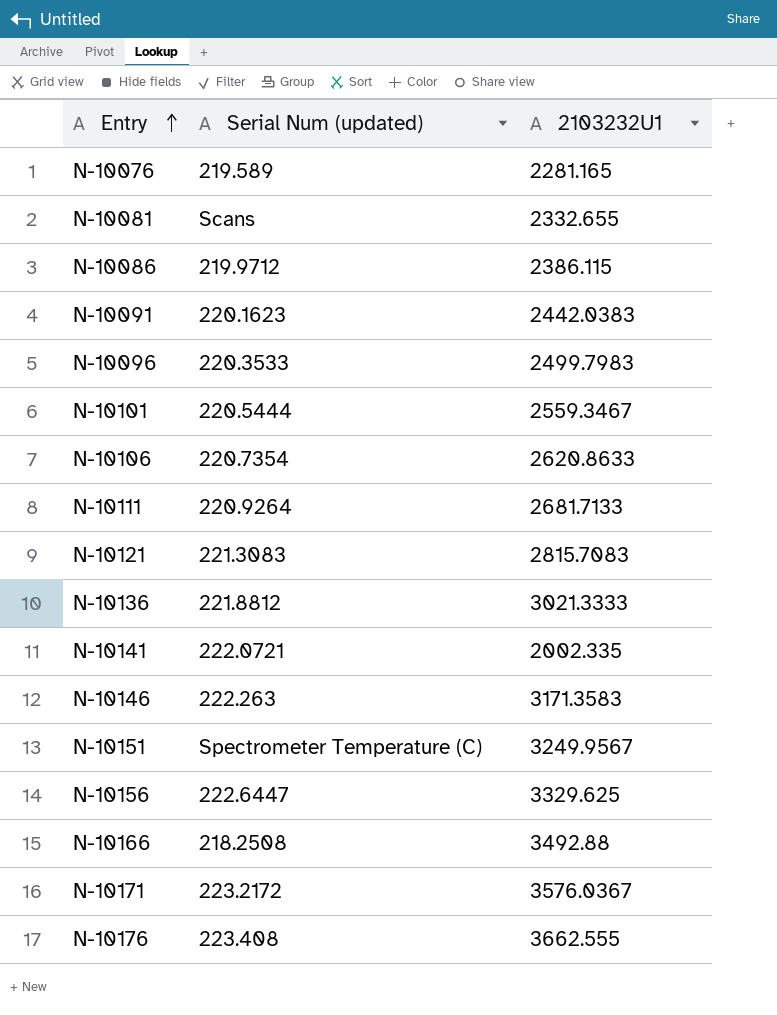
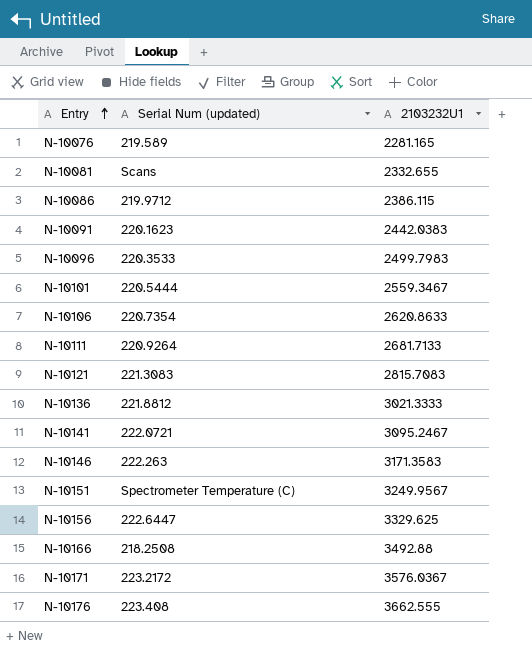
N-10141 | 2103232U1: 2002.335 -> 3095.2467

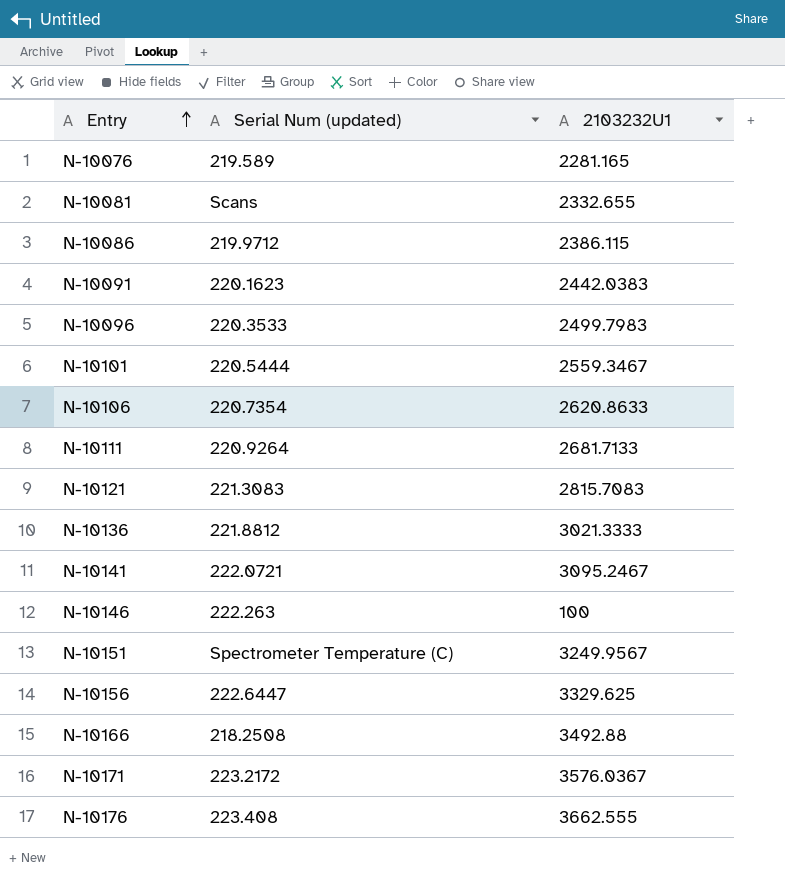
N-10146 | 2103232U1: 3171.3583 -> 100

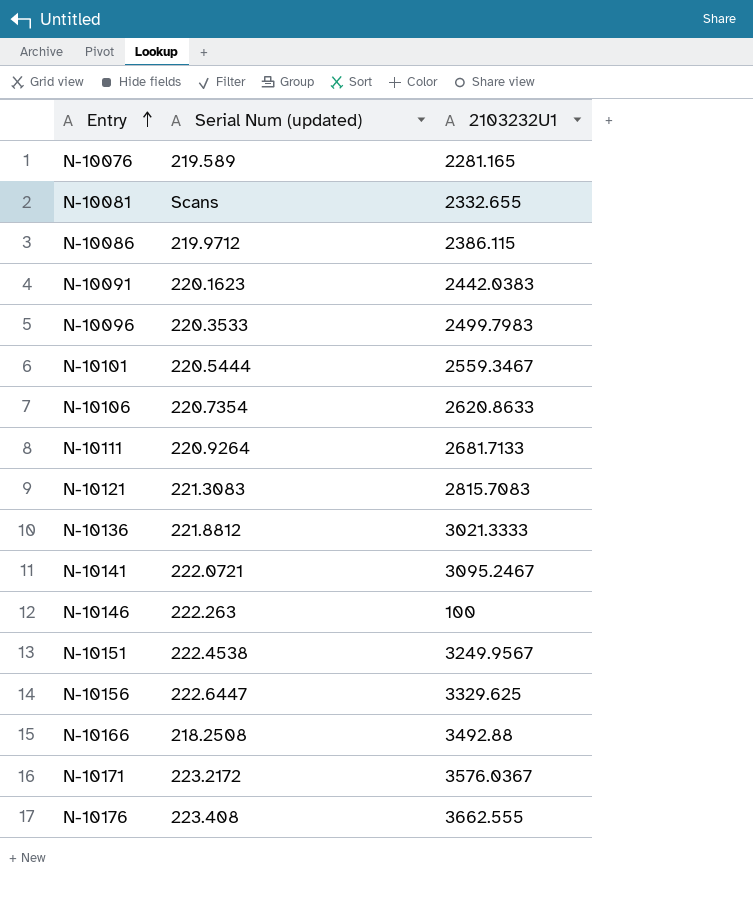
N-10151 | Serial Num (updated): Spectrometer Temperature (C) -> 222.4538

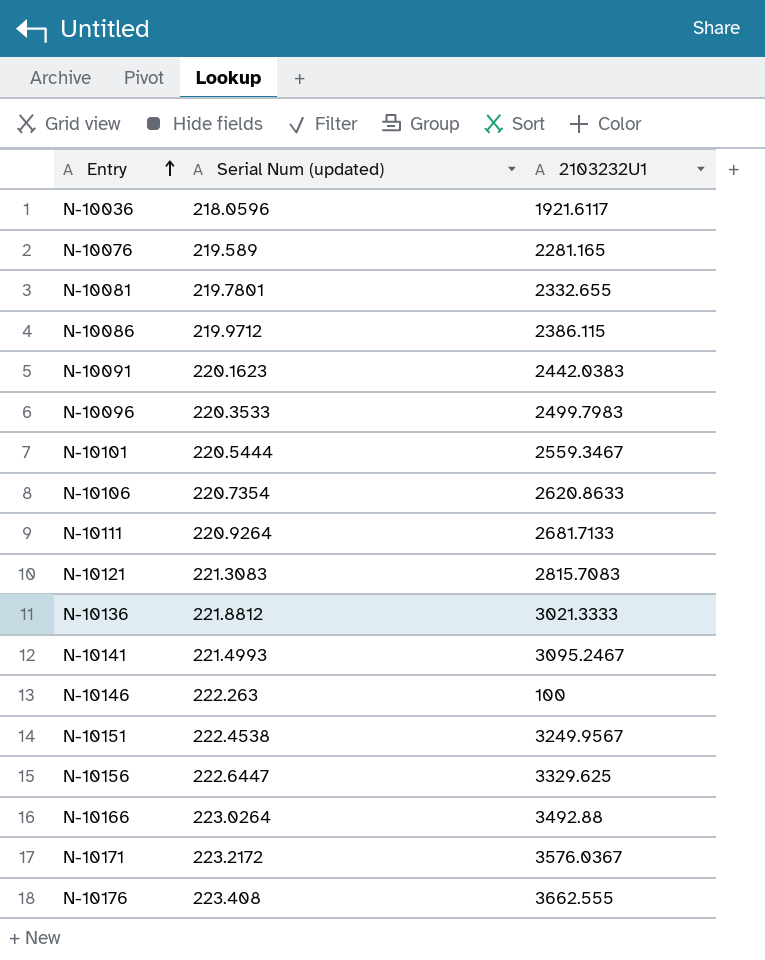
row N-10036: none -> 218.0596 | 1921.6117
N-10081 | Serial Num (updated): Scans -> 219.7801
N-10141 | Serial Num (updated): 222.0721 -> 221.4993
N-10166 | Serial Num (updated): 218.2508 -> 223.0264

